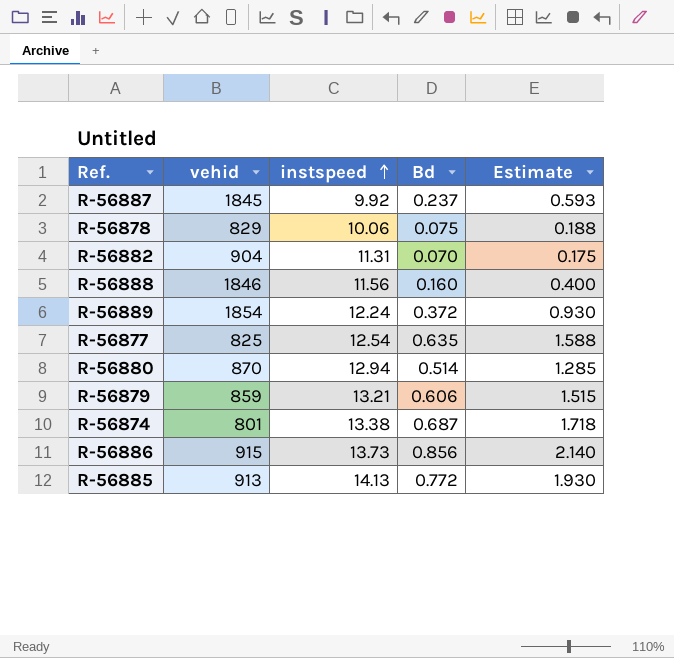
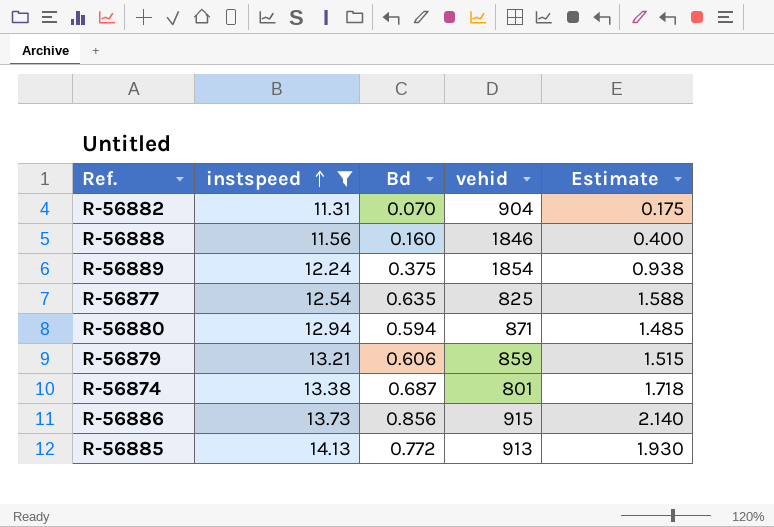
filter: none -> instspeed >= 11.31
column vehid | position: 2 -> 4
R-56889 | Bd: 0.372 -> 0.375
R-56889 | Estimate: 0.930 -> 0.938
R-56880 | Bd: 0.514 -> 0.594
R-56880 | vehid: 870 -> 871
R-56880 | Estimate: 1.285 -> 1.485

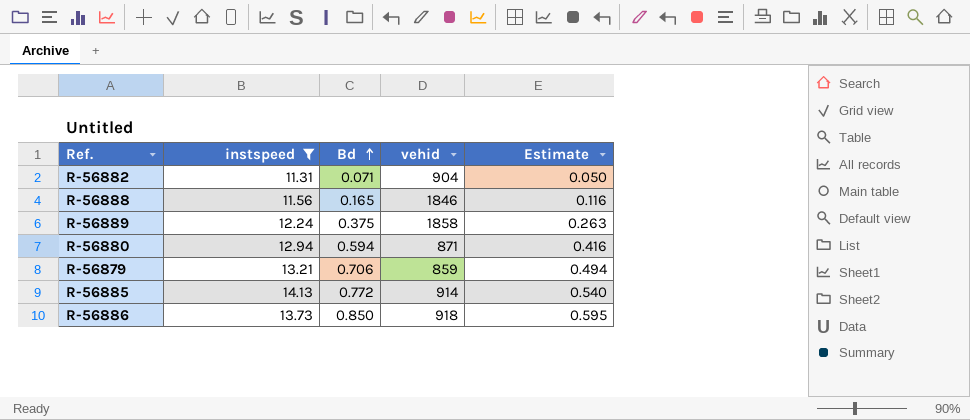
row order: instspeed ascending -> Bd ascending
column Estimate | formula: [Bd] * 2.5 -> [Bd] * 0.7
row R-56877: 12.54 | 0.635 | 825 | 1.588 -> none
row R-56874: 13.38 | 0.687 | 801 | 1.718 -> none
R-56882 | Bd: 0.070 -> 0.071
R-56888 | Bd: 0.160 -> 0.165
R-56889 | vehid: 1854 -> 1858
R-56879 | Bd: 0.606 -> 0.706
R-56885 | vehid: 913 -> 914
R-56886 | Bd: 0.856 -> 0.850
R-56886 | vehid: 915 -> 918

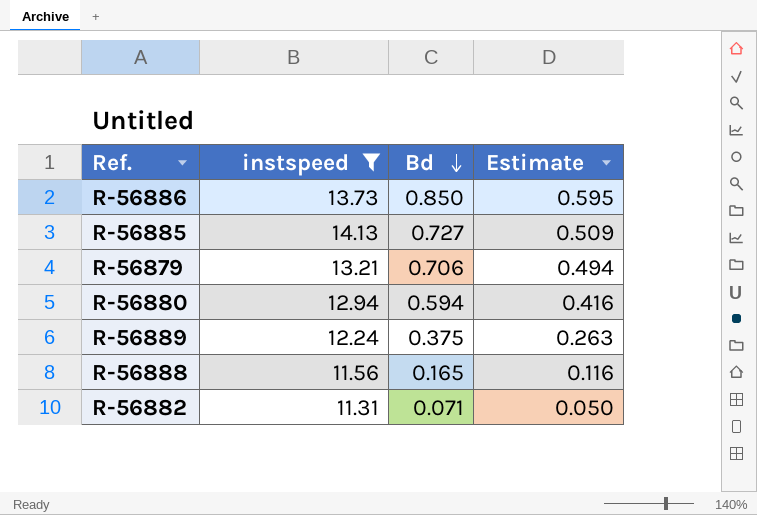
row order: Bd ascending -> Bd descending
column vehid | position: 4 -> none
R-56885 | Bd: 0.772 -> 0.727
R-56885 | Estimate: 0.540 -> 0.509

